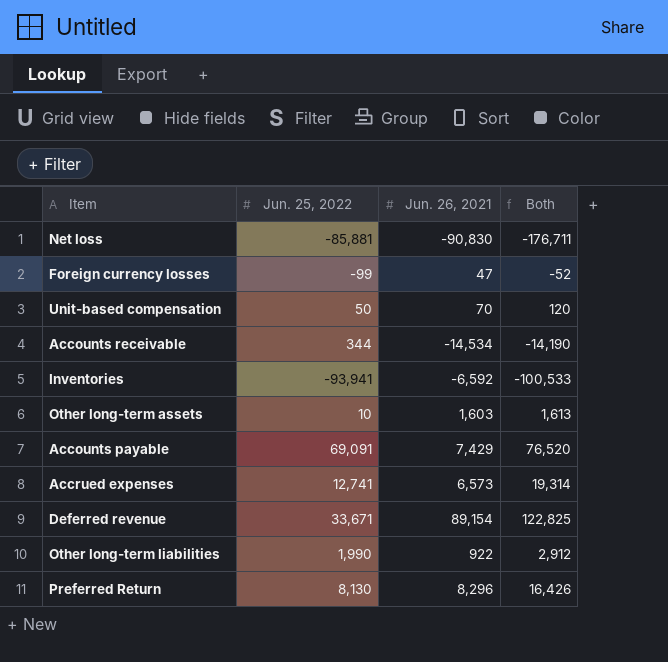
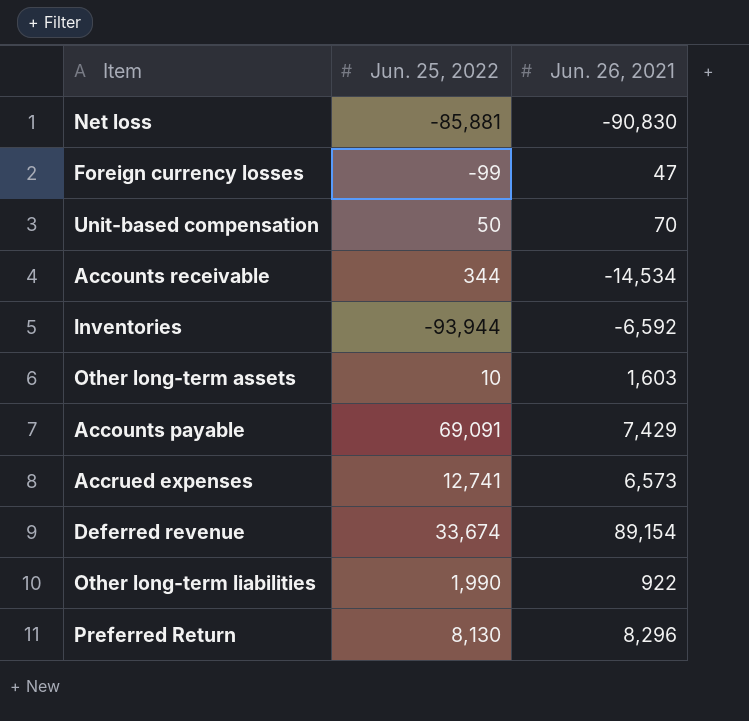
column Both | formula: [Jun. 25, 2022] + [Jun. 26, 2021] -> none
Inventories | Jun. 25, 2022: -93,941 -> -93,944
Deferred revenue | Jun. 25, 2022: 33,671 -> 33,674

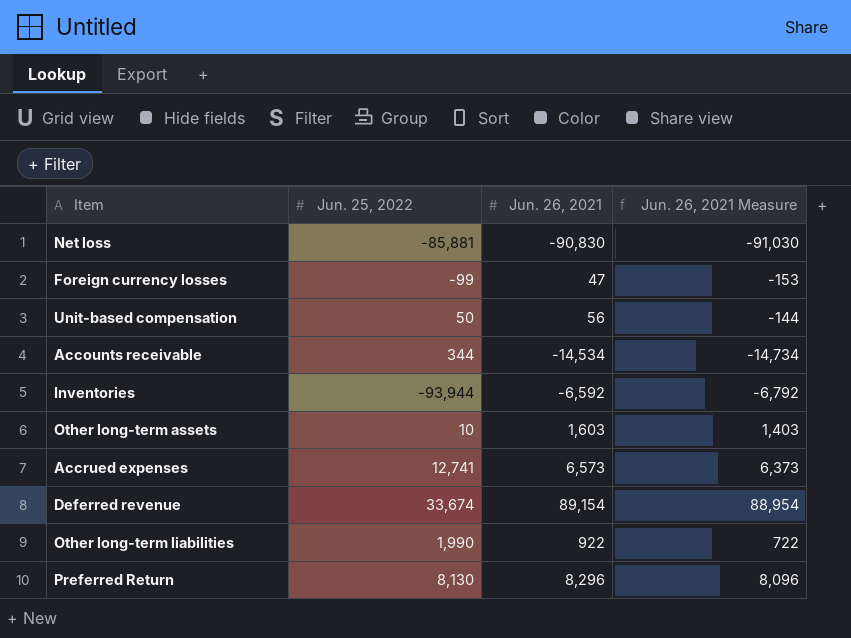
column Jun. 26, 2021 Measure | formula: none -> [Jun. 26, 2021] - 200
row Accounts payable: 69,091 | 7,429 -> none
Unit-based compensation | Jun. 26, 2021: 70 -> 56

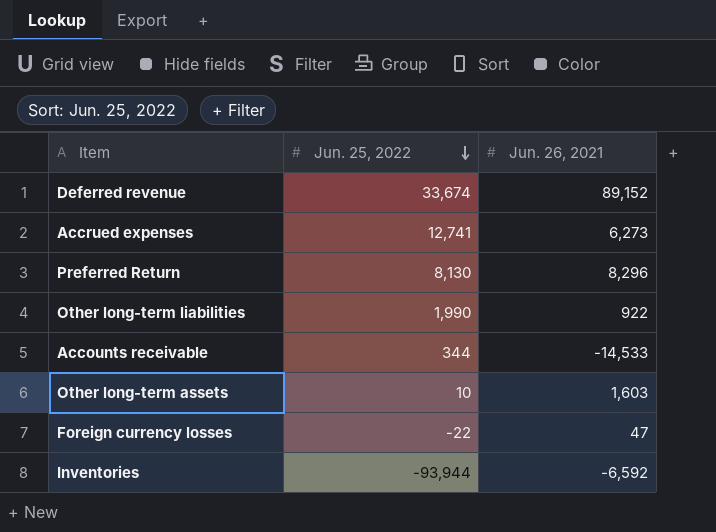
row order: none -> Jun. 25, 2022 descending
column Jun. 26, 2021 Measure | formula: [Jun. 26, 2021] - 200 -> none
row Net loss: -85,881 | -90,830 | -91,030 -> none
row Unit-based compensation: 50 | 56 | -144 -> none
Deferred revenue | Jun. 26, 2021: 89,154 -> 89,152
Accrued expenses | Jun. 26, 2021: 6,573 -> 6,273
Accounts receivable | Jun. 26, 2021: -14,534 -> -14,533
Foreign currency losses | Jun. 25, 2022: -99 -> -22

